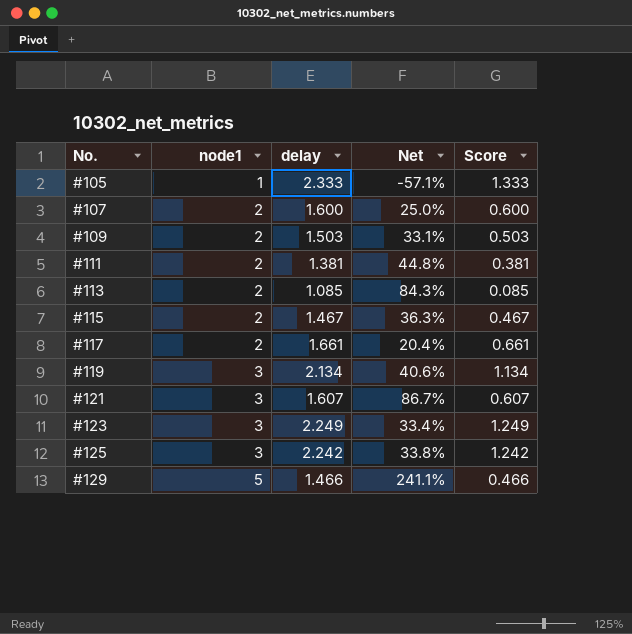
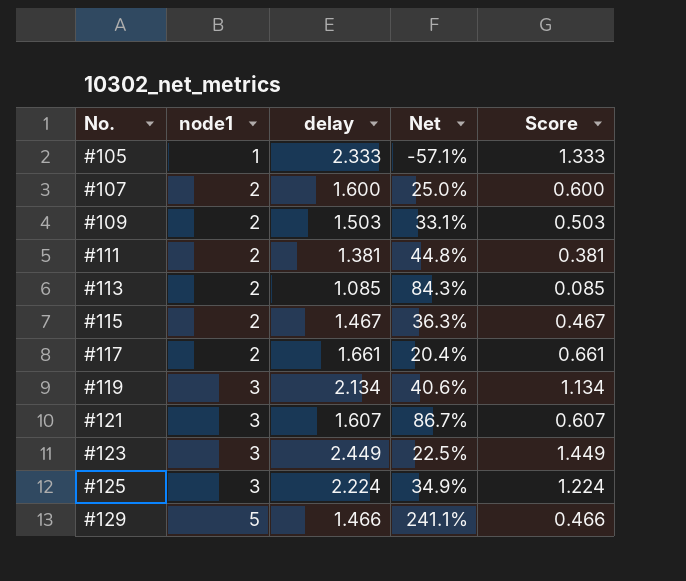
#123 | delay: 2.249 -> 2.449
#123 | Net: 33.4% -> 22.5%
#123 | Score: 1.249 -> 1.449
#125 | delay: 2.242 -> 2.224
#125 | Net: 33.8% -> 34.9%
#125 | Score: 1.242 -> 1.224

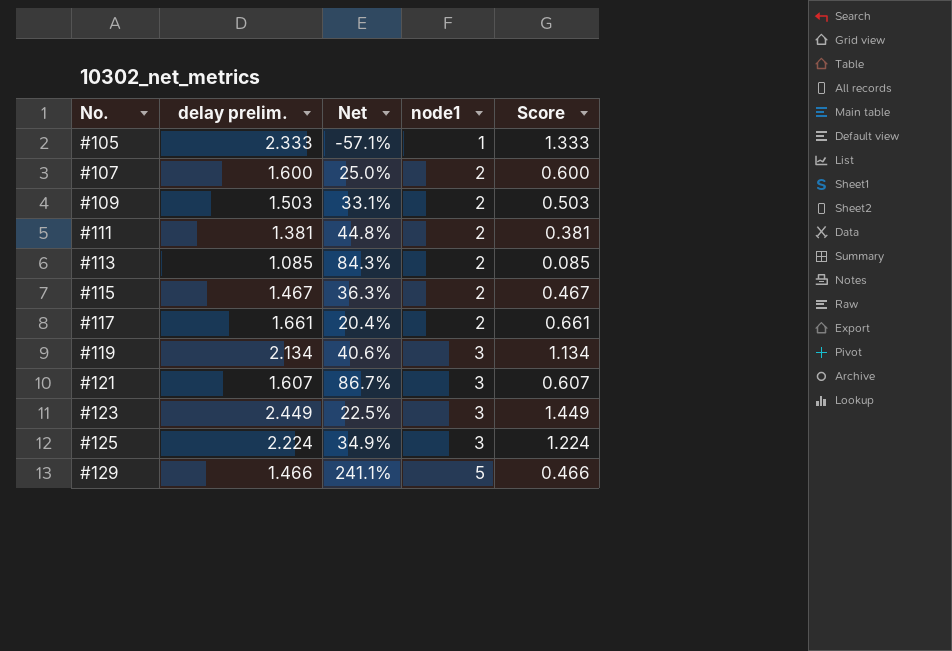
column name: delay -> delay prelim.
column node1 | position: 2 -> 4

